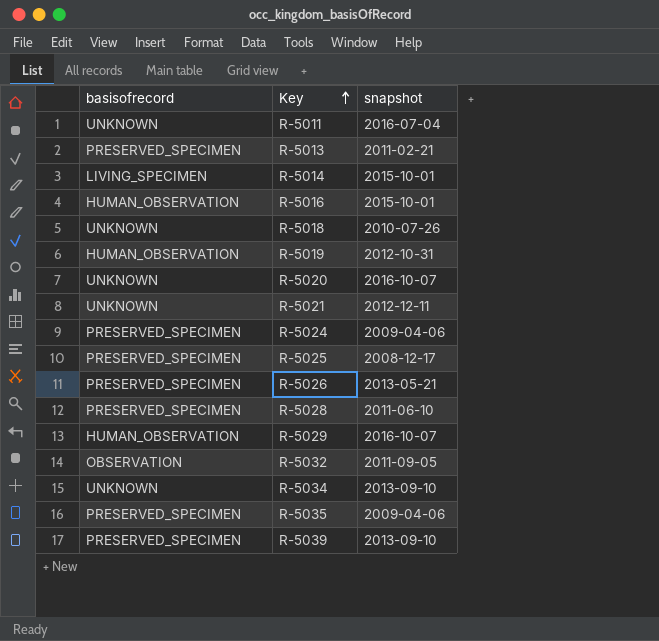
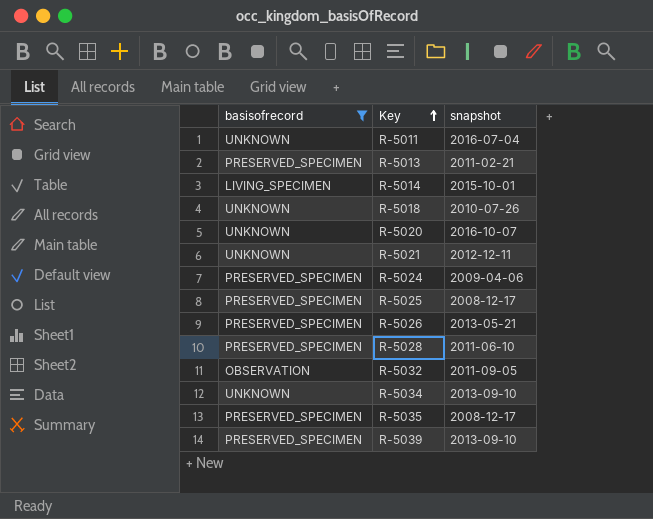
filter: none -> basisofrecord != HUMAN_OBSERVATION
R-5035 | snapshot: 2009-04-06 -> 2008-12-17

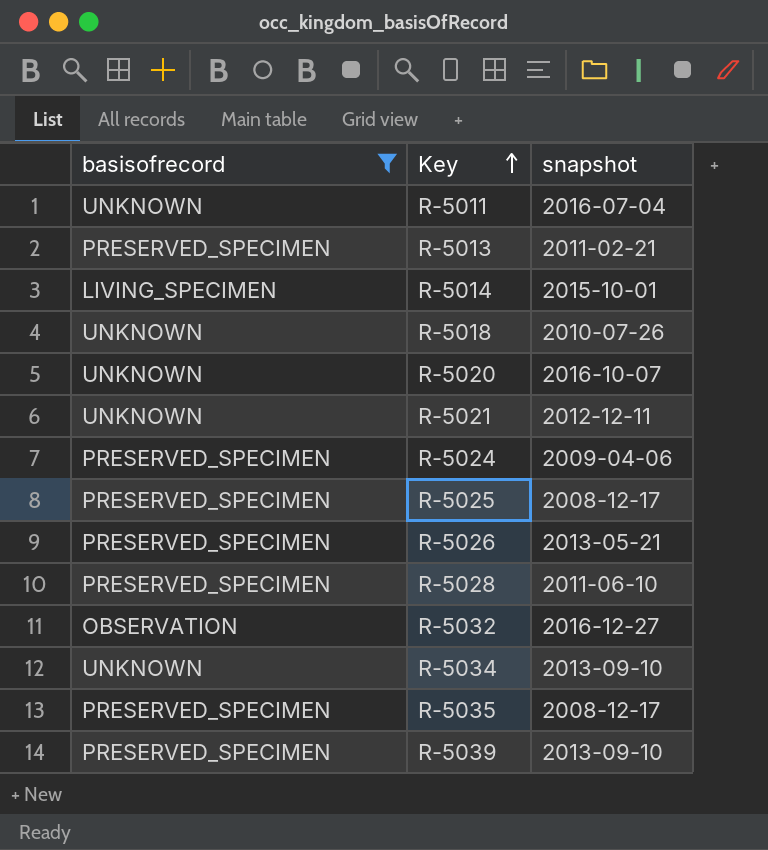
R-5032 | snapshot: 2011-09-05 -> 2016-12-27

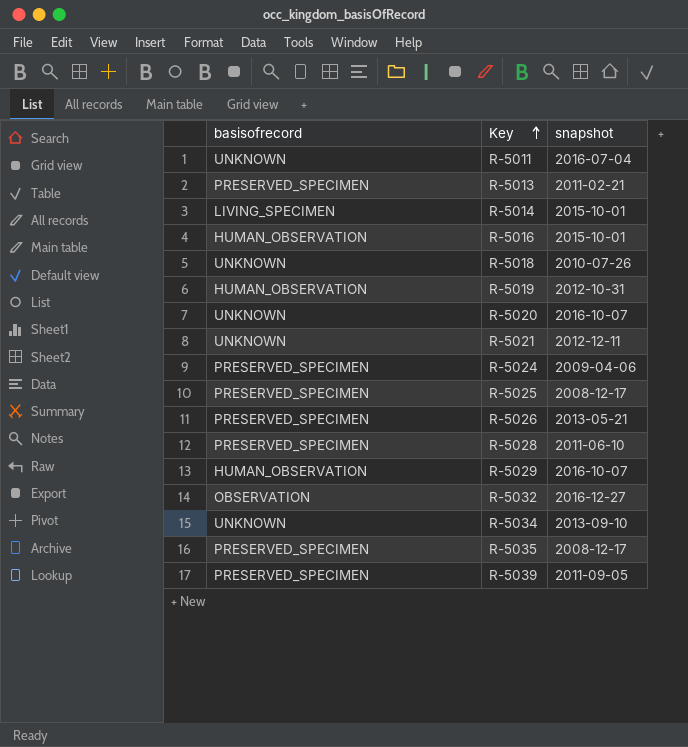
filter: basisofrecord != HUMAN_OBSERVATION -> none
R-5039 | snapshot: 2013-09-10 -> 2011-09-05

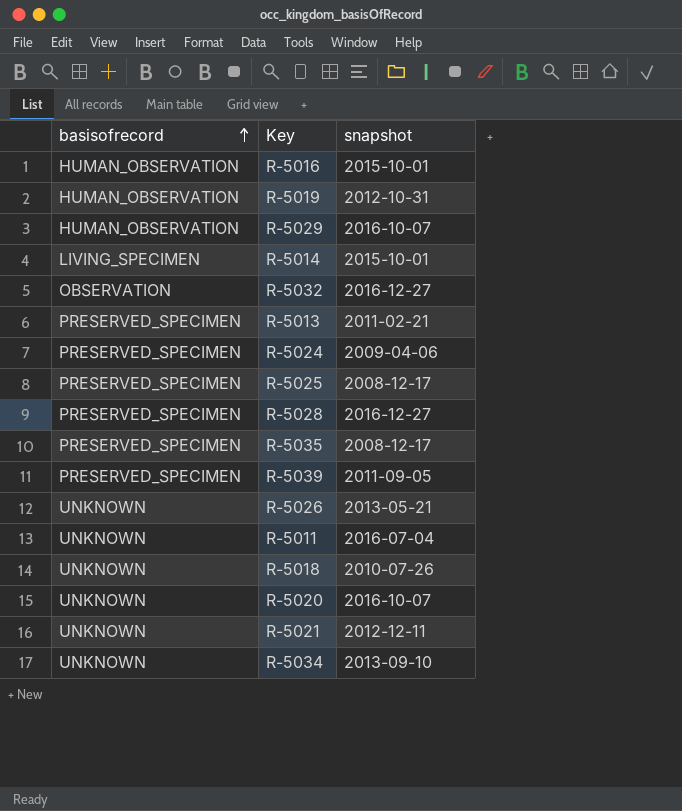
row order: Key ascending -> basisofrecord ascending
R-5028 | snapshot: 2011-06-10 -> 2016-12-27
R-5026 | basisofrecord: PRESERVED_SPECIMEN -> UNKNOWN

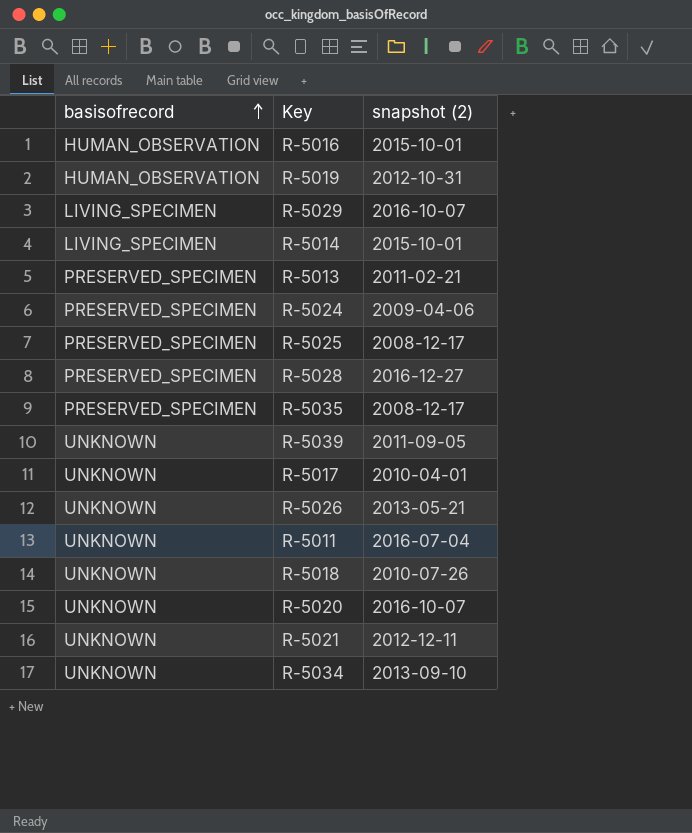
column name: snapshot -> snapshot (2)
row R-5032: OBSERVATION | 2016-12-27 -> none
R-5029 | basisofrecord: HUMAN_OBSERVATION -> LIVING_SPECIMEN
R-5039 | basisofrecord: PRESERVED_SPECIMEN -> UNKNOWN
row R-5017: none -> UNKNOWN | 2010-04-01

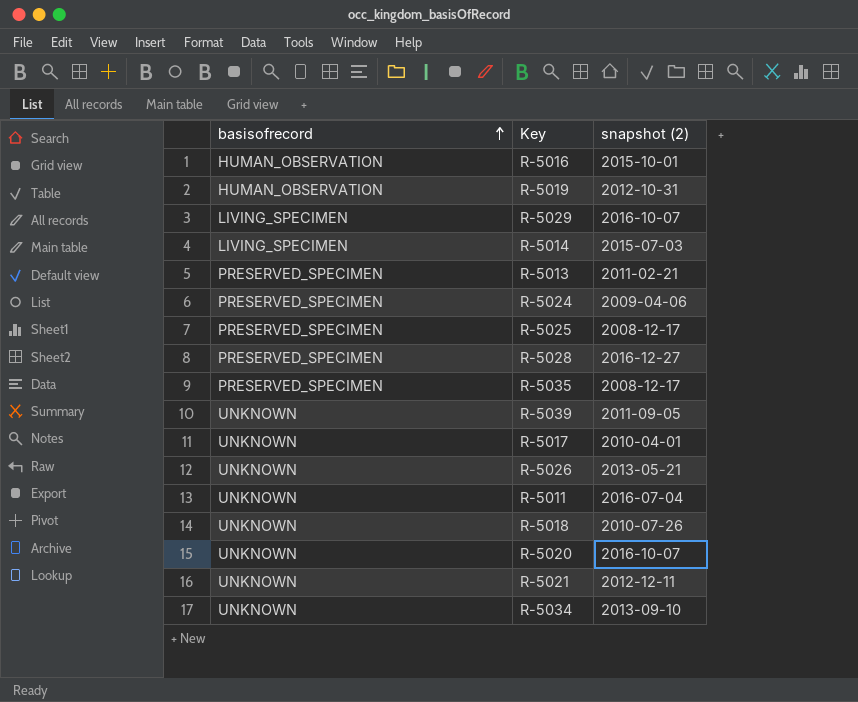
R-5014 | snapshot (2): 2015-10-01 -> 2015-07-03

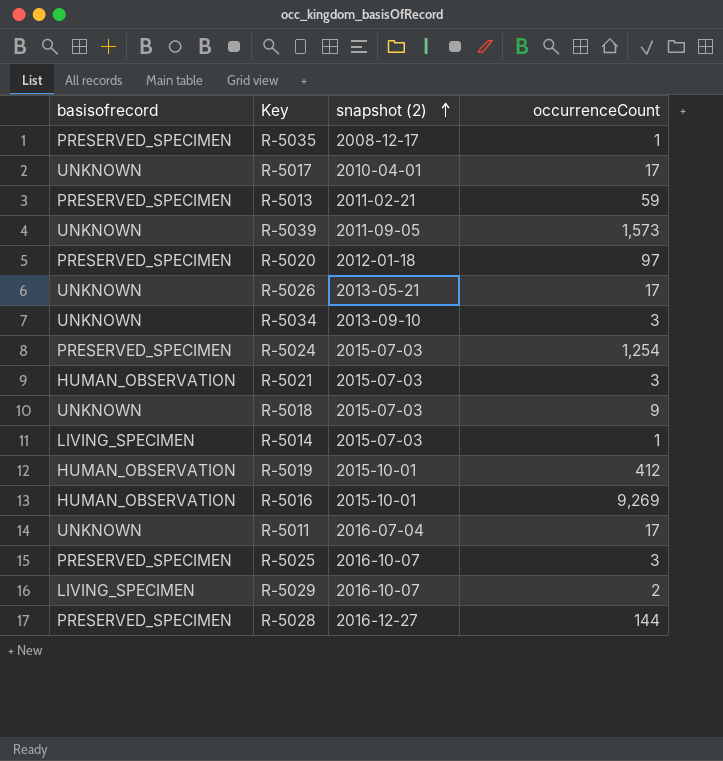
row order: basisofrecord ascending -> snapshot (2) ascending
column occurrenceCount | position: none -> 4
R-5020 | basisofrecord: UNKNOWN -> PRESERVED_SPECIMEN
R-5020 | snapshot (2): 2016-10-07 -> 2012-01-18
R-5024 | snapshot (2): 2009-04-06 -> 2015-07-03
R-5021 | basisofrecord: UNKNOWN -> HUMAN_OBSERVATION
R-5021 | snapshot (2): 2012-12-11 -> 2015-07-03
R-5018 | snapshot (2): 2010-07-26 -> 2015-07-03
R-5019 | snapshot (2): 2012-10-31 -> 2015-10-01
R-5025 | snapshot (2): 2008-12-17 -> 2016-10-07

